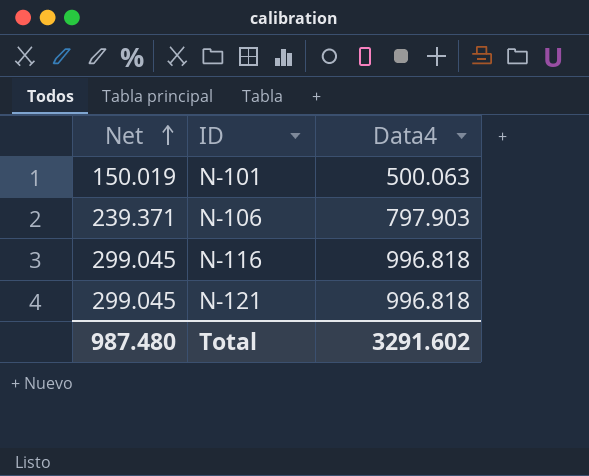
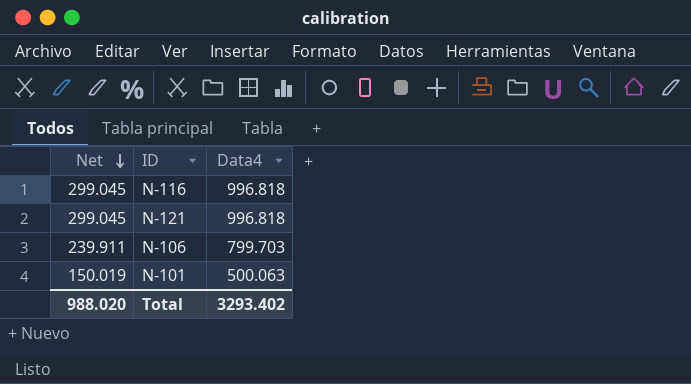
row order: Net ascending -> Net descending
N-106 | Net: 239.371 -> 239.911
N-106 | Data4: 797.903 -> 799.703
Total | Net: 987.480 -> 988.020
Total | Data4: 3291.602 -> 3293.402

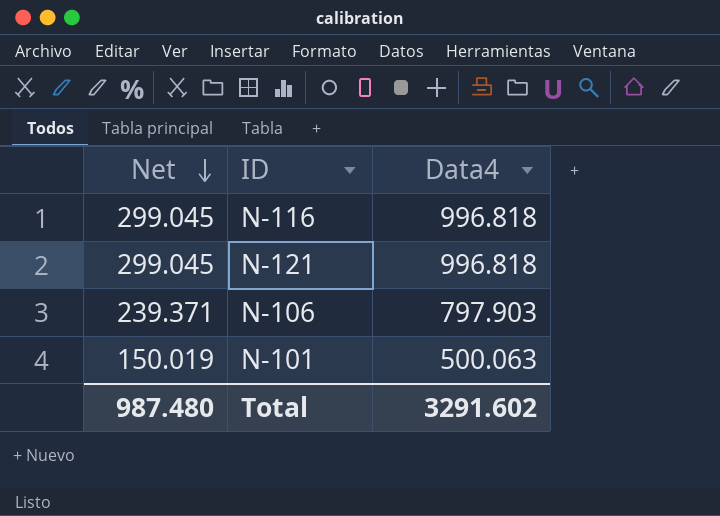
N-106 | Net: 239.911 -> 239.371
N-106 | Data4: 799.703 -> 797.903
Total | Net: 988.020 -> 987.480
Total | Data4: 3293.402 -> 3291.602

